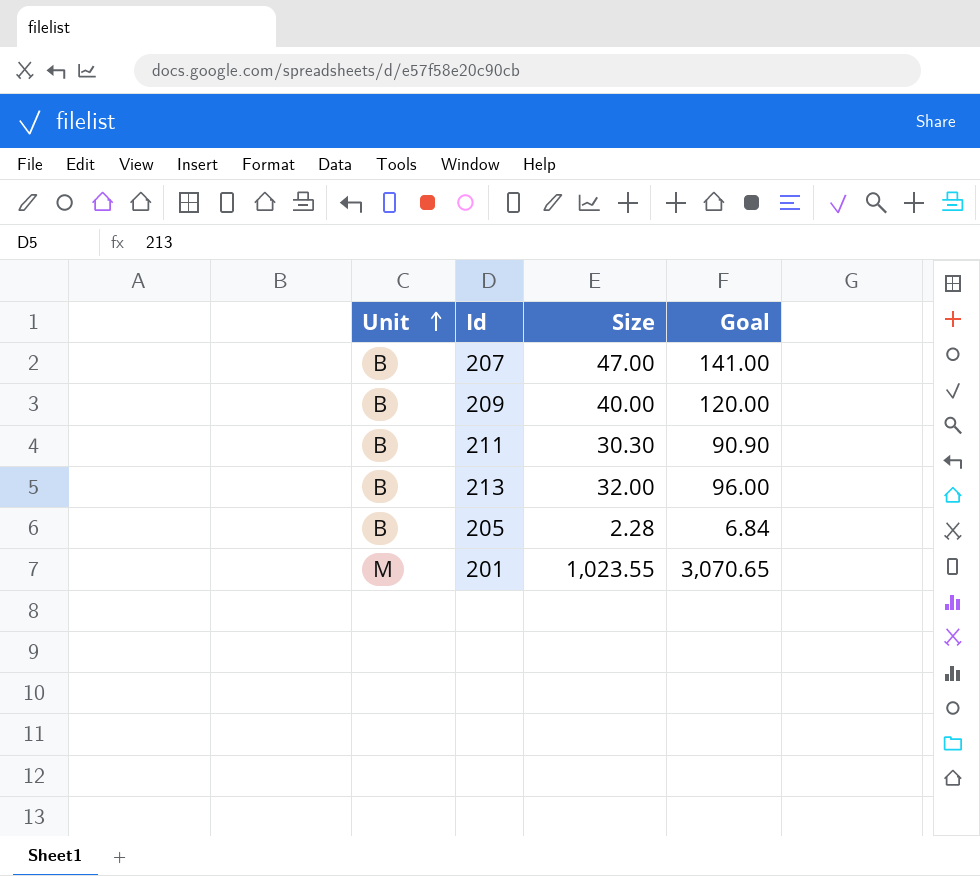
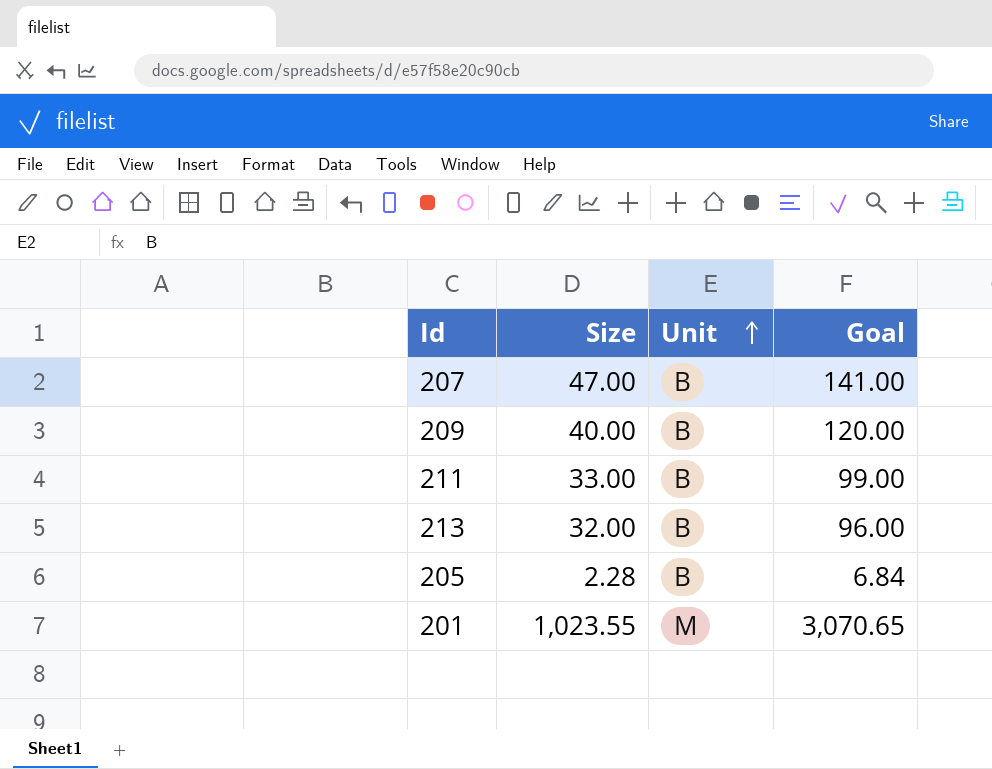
column Unit | position: 1 -> 3
211 | Size: 30.30 -> 33.00
211 | Goal: 90.90 -> 99.00

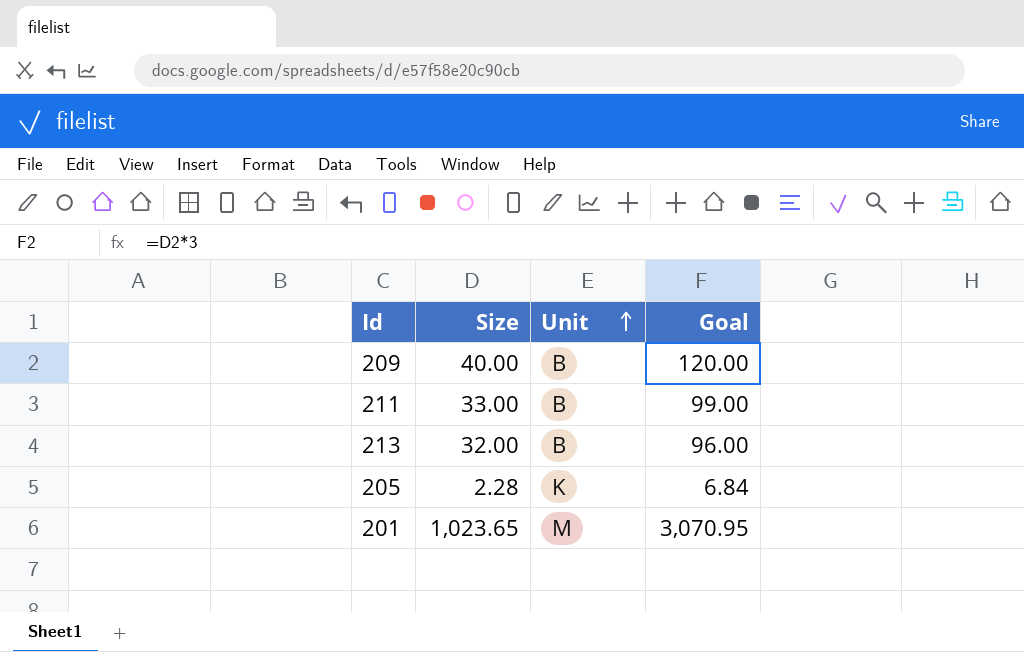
row 207: 47.00 | B | 141.00 -> none
205 | Unit: B -> K
201 | Size: 1,023.55 -> 1,023.65
201 | Goal: 3,070.65 -> 3,070.95

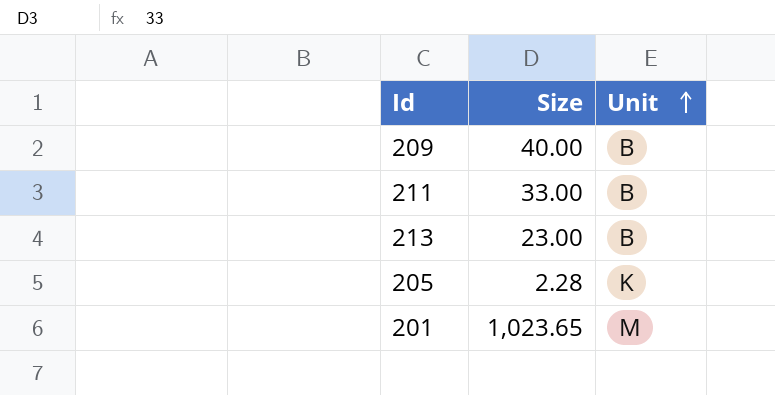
column Goal | formula: [Size] * 3 -> none
213 | Size: 32.00 -> 23.00

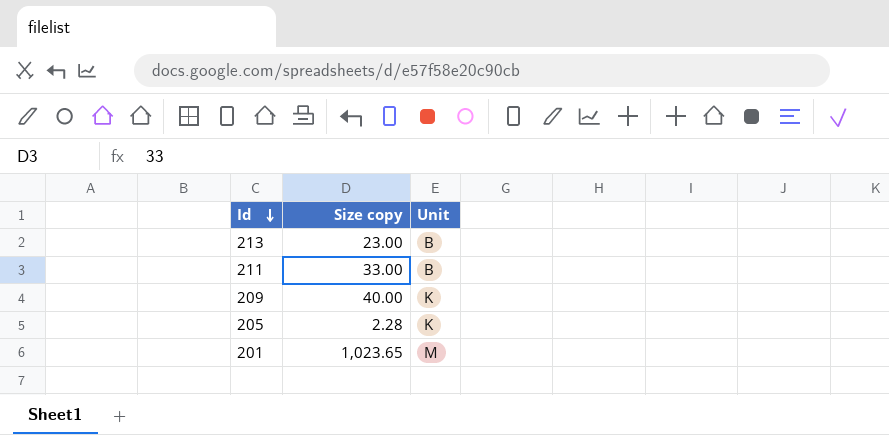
row order: Unit ascending -> Id descending
column name: Size -> Size copy
209 | Unit: B -> K

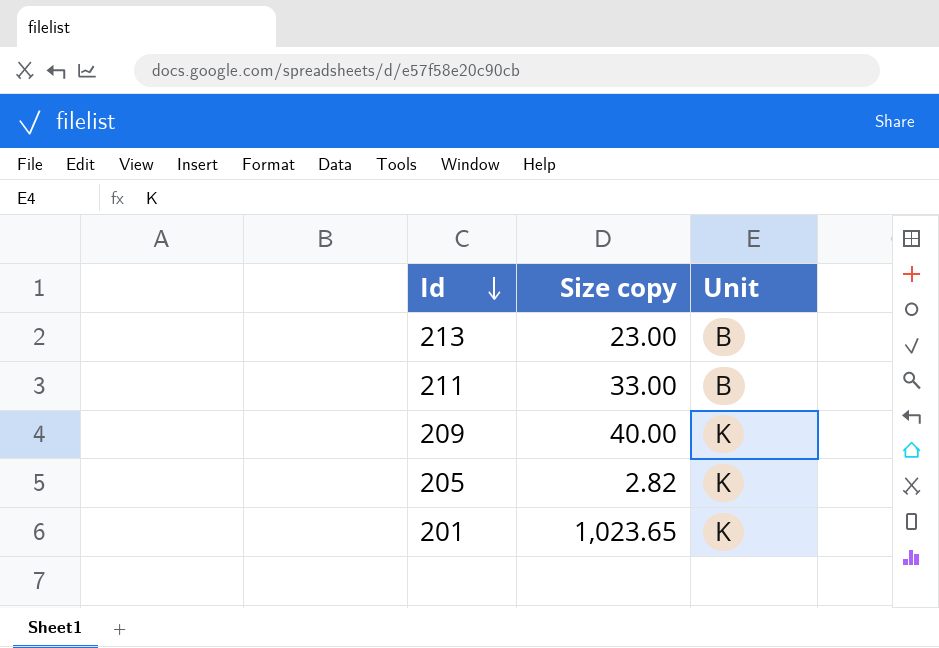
205 | Size copy: 2.28 -> 2.82
201 | Unit: M -> K

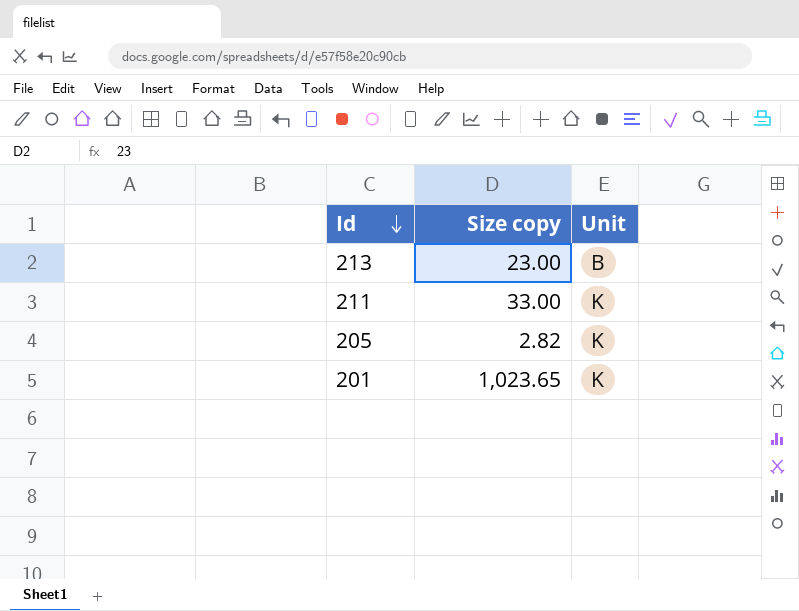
row 209: 40.00 | K -> none
211 | Unit: B -> K

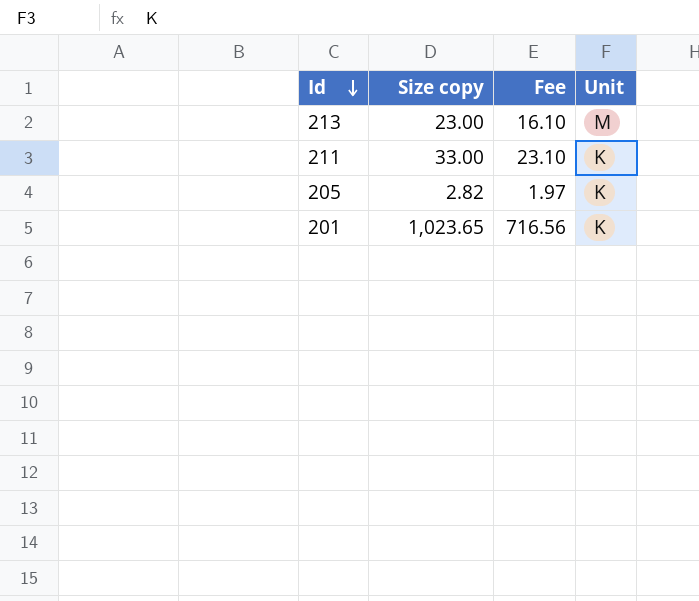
column Fee | formula: none -> [Size copy] * 0.7
213 | Unit: B -> M

